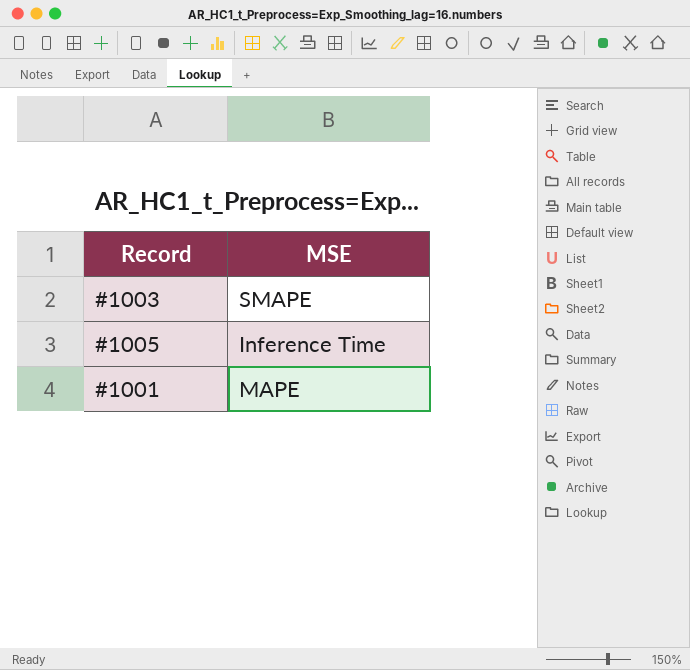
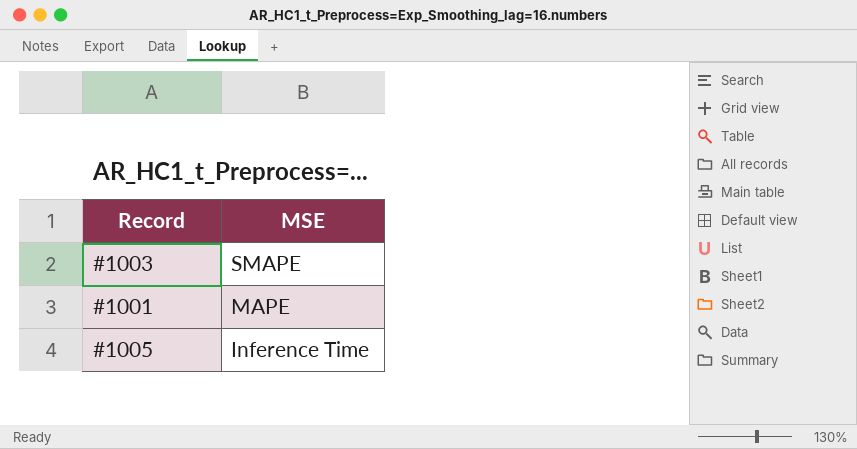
row order: none -> MSE descending

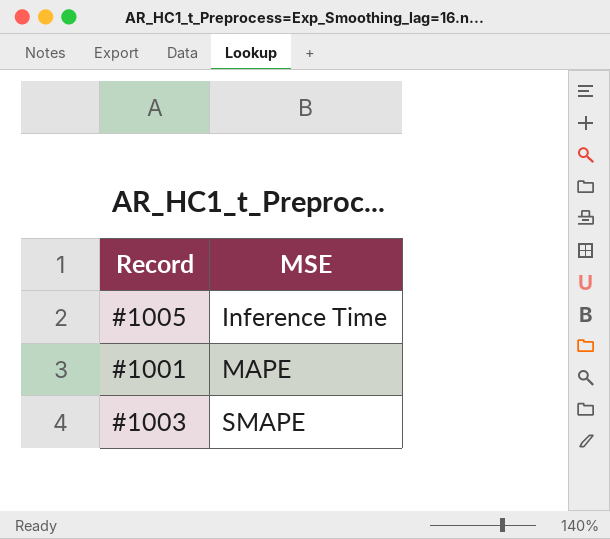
row order: MSE descending -> MSE ascending

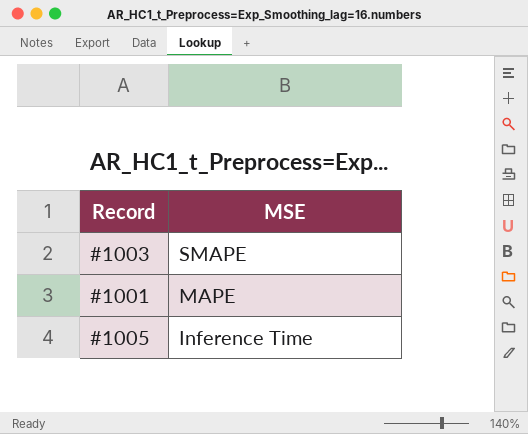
row order: MSE ascending -> MSE descending

